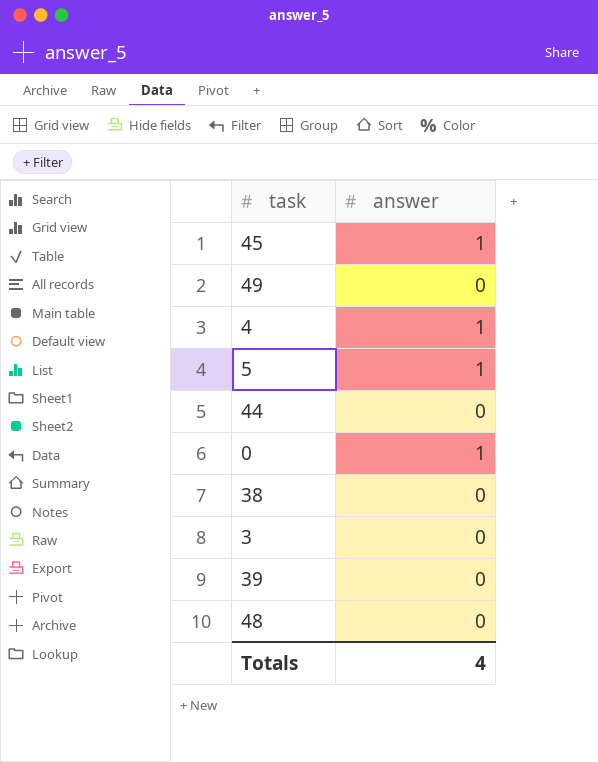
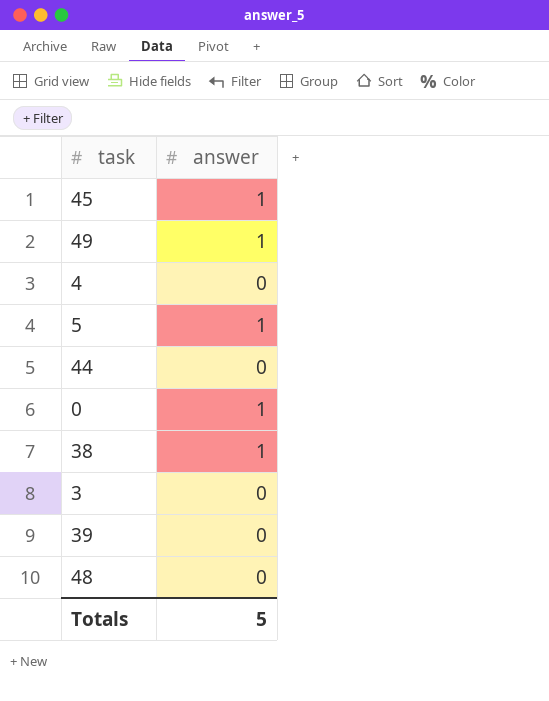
49 | answer: 0 -> 1
4 | answer: 1 -> 0
38 | answer: 0 -> 1
Totals | answer: 4 -> 5

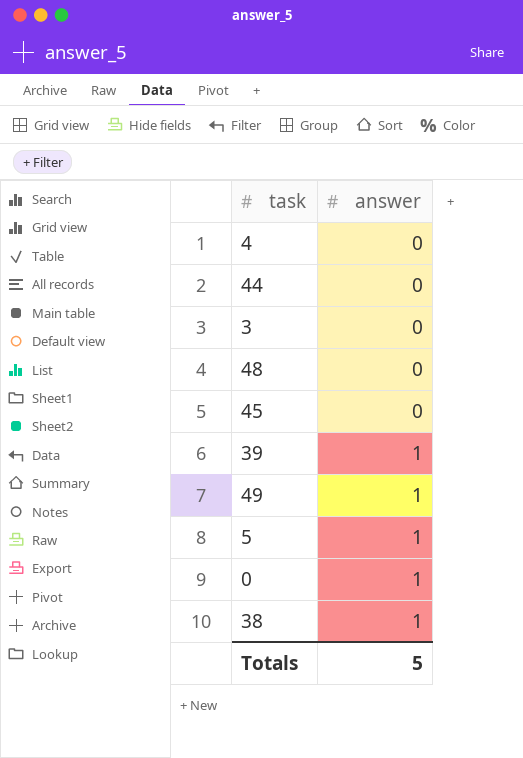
row order: none -> answer ascending
45 | answer: 1 -> 0
39 | answer: 0 -> 1

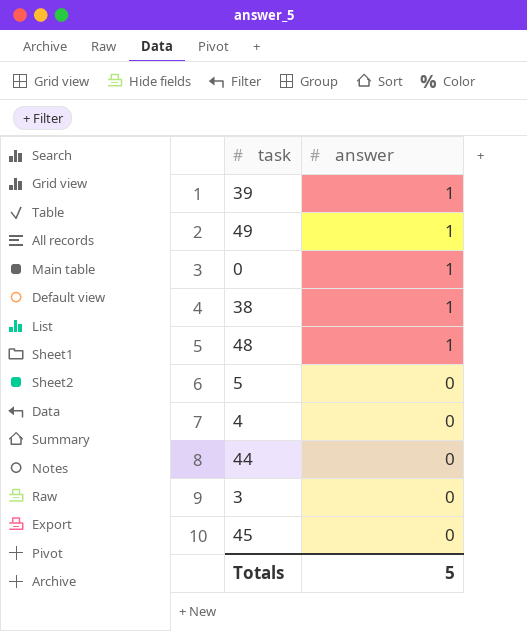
row order: answer ascending -> answer descending
48 | answer: 0 -> 1
5 | answer: 1 -> 0

